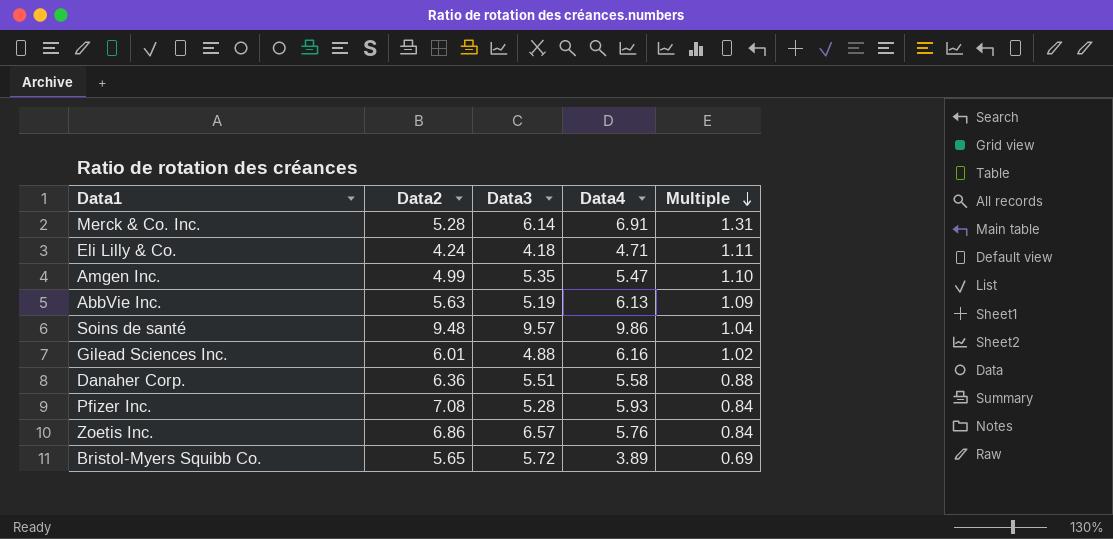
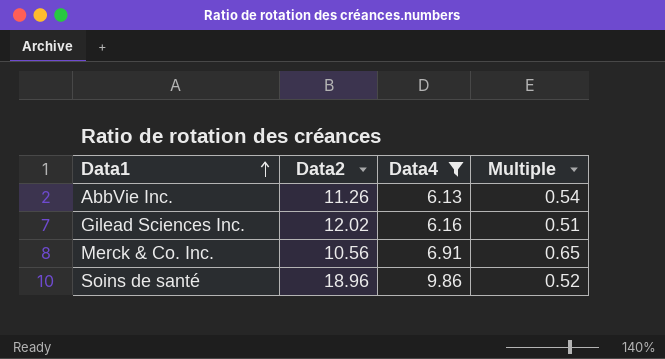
filter: none -> Data4 >= 6.13
row order: Multiple descending -> Data1 ascending
column Data3 | position: 3 -> none
AbbVie Inc. | Data2: 5.63 -> 11.26
AbbVie Inc. | Multiple: 1.09 -> 0.54
Gilead Sciences Inc. | Data2: 6.01 -> 12.02
Gilead Sciences Inc. | Multiple: 1.02 -> 0.51
Merck & Co. Inc. | Data2: 5.28 -> 10.56
Merck & Co. Inc. | Multiple: 1.31 -> 0.65
Soins de santé | Data2: 9.48 -> 18.96
Soins de santé | Multiple: 1.04 -> 0.52

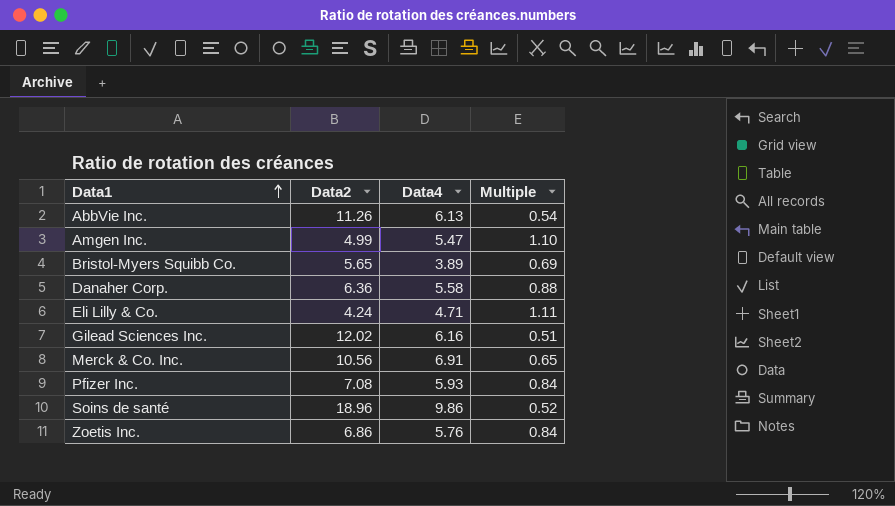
filter: Data4 >= 6.13 -> none

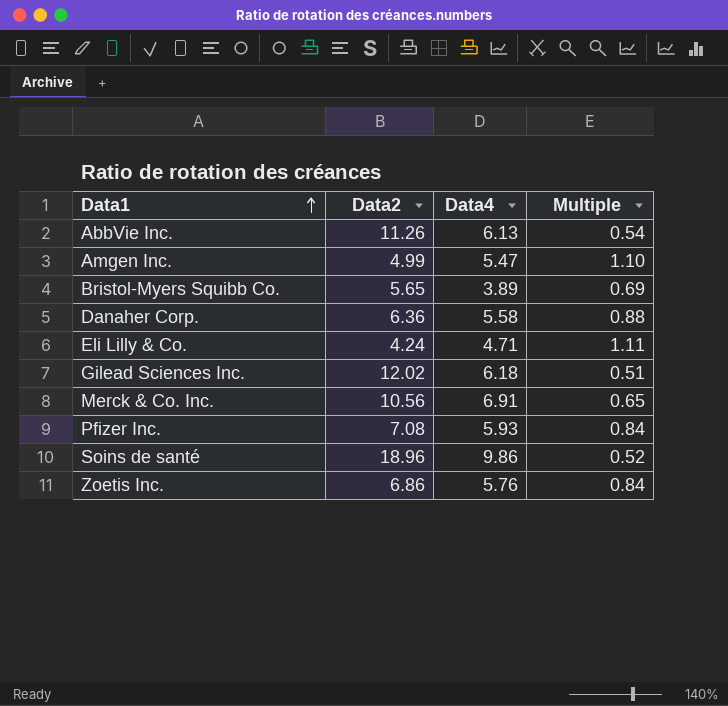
Gilead Sciences Inc. | Data4: 6.16 -> 6.18

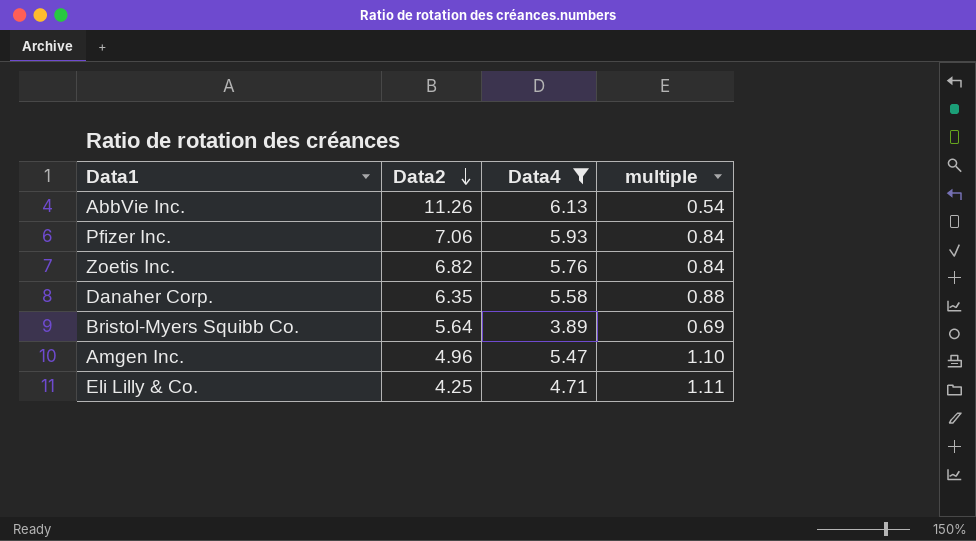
filter: none -> Data4 <= 6.13
row order: Data1 ascending -> Data2 descending
column name: Multiple -> multiple
Pfizer Inc. | Data2: 7.08 -> 7.06
Zoetis Inc. | Data2: 6.86 -> 6.82
Danaher Corp. | Data2: 6.36 -> 6.35
Bristol-Myers Squibb Co. | Data2: 5.65 -> 5.64
Amgen Inc. | Data2: 4.99 -> 4.96
Eli Lilly & Co. | Data2: 4.24 -> 4.25

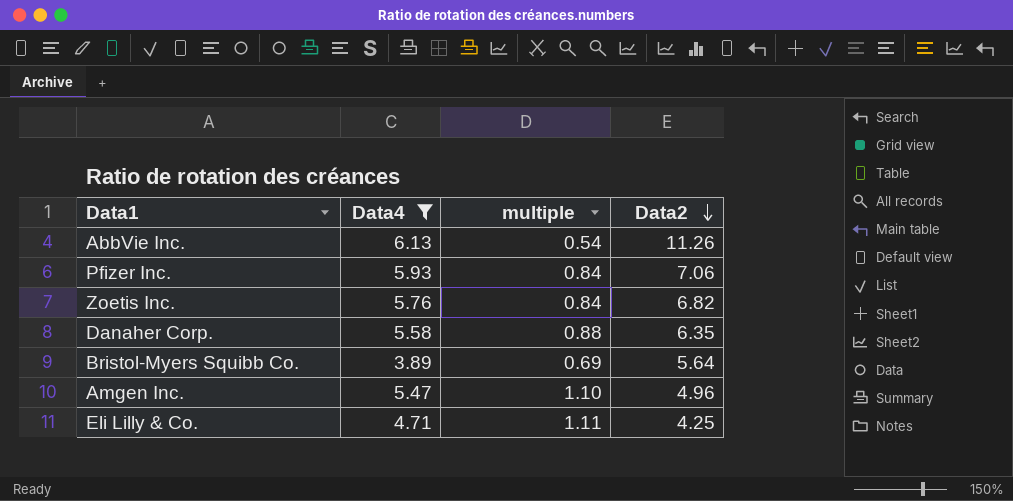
column Data2 | position: 2 -> 4

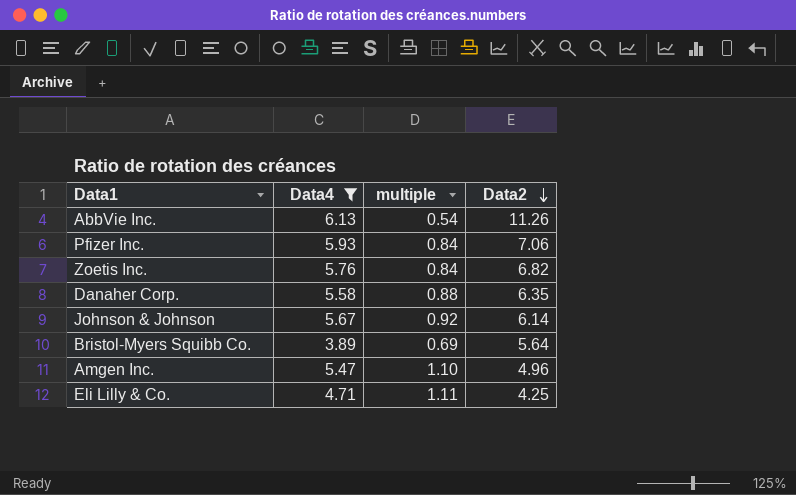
row Johnson & Johnson: none -> 5.67 | 0.92 | 6.14

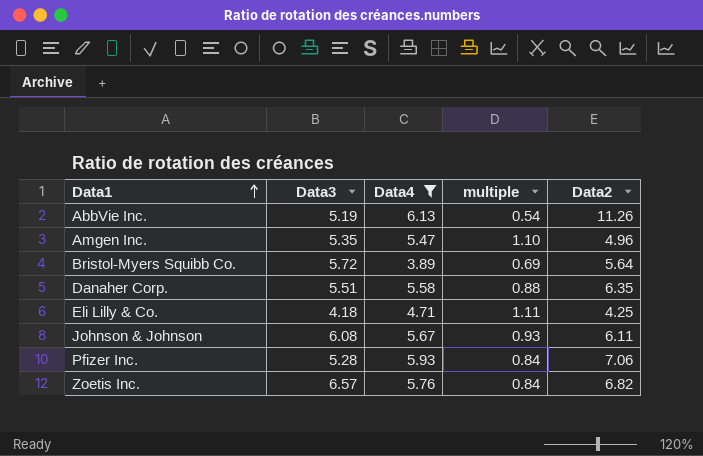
row order: Data2 descending -> Data1 ascending
column Data3 | position: none -> 2
Johnson & Johnson | multiple: 0.92 -> 0.93
Johnson & Johnson | Data2: 6.14 -> 6.11

